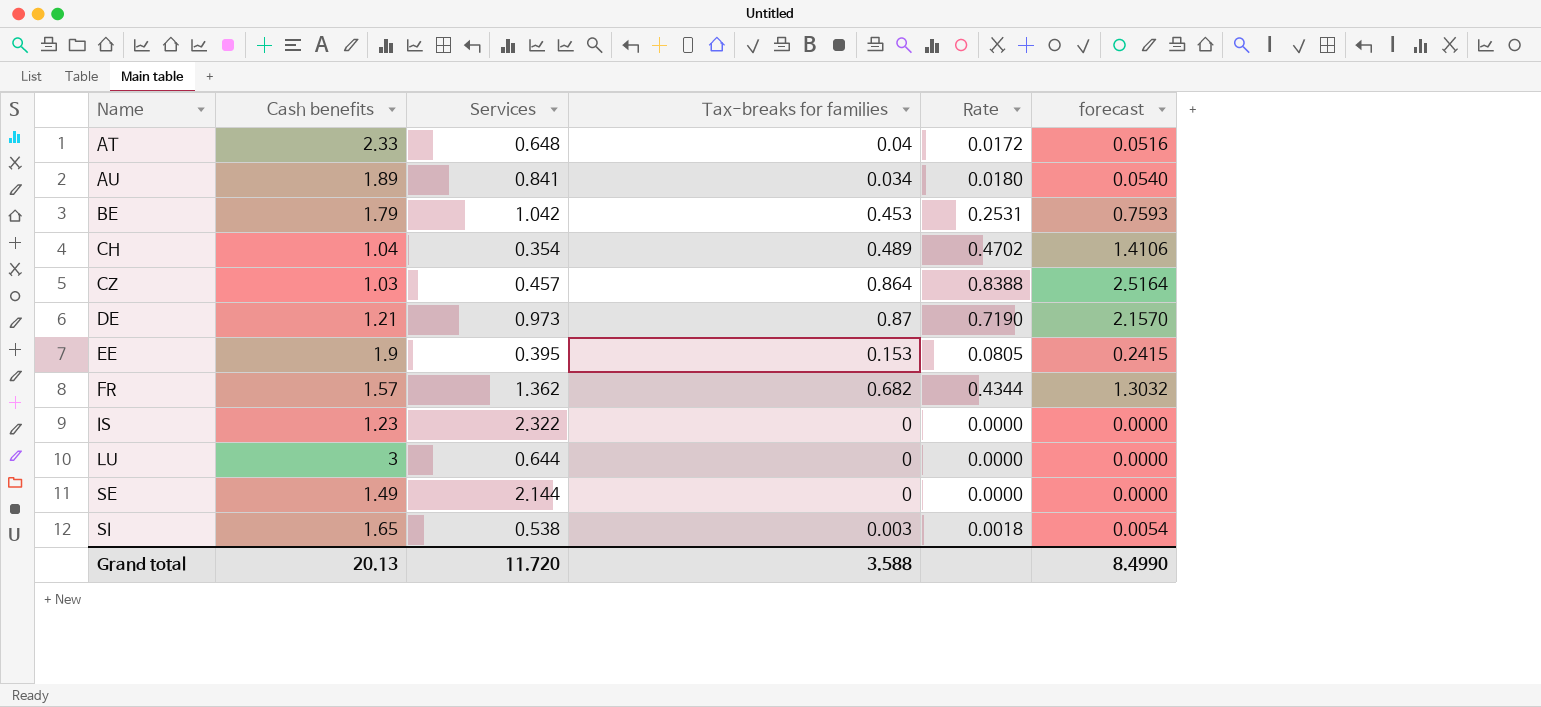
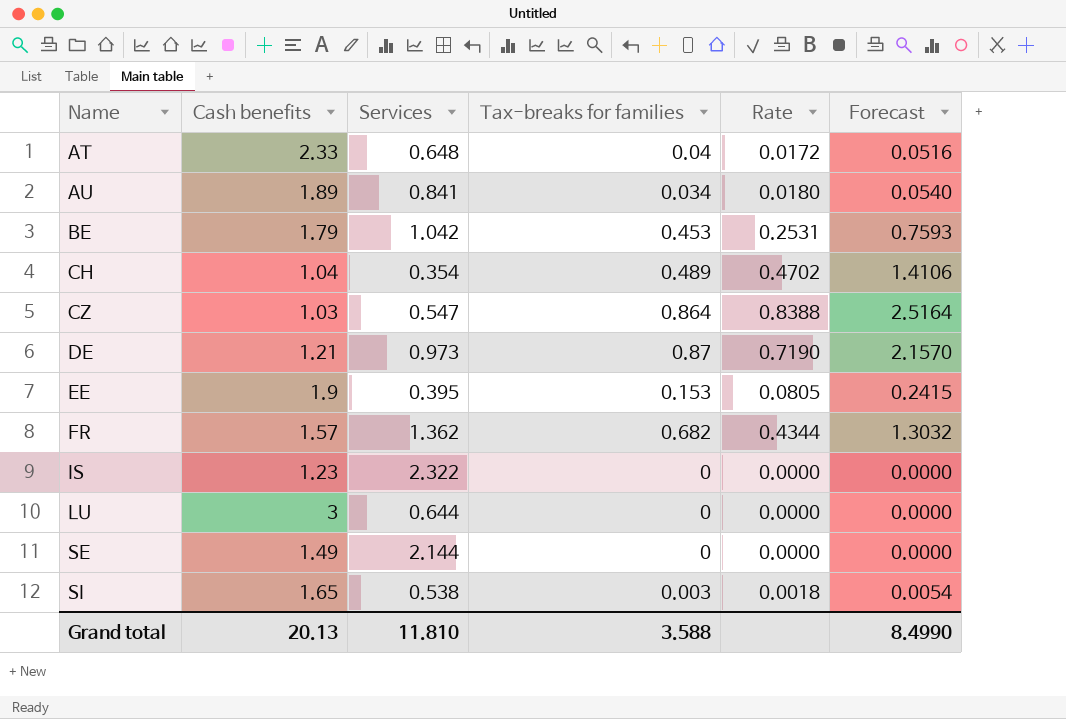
column name: forecast -> Forecast
CZ | Services: 0.457 -> 0.547
Grand total | Services: 11.720 -> 11.810

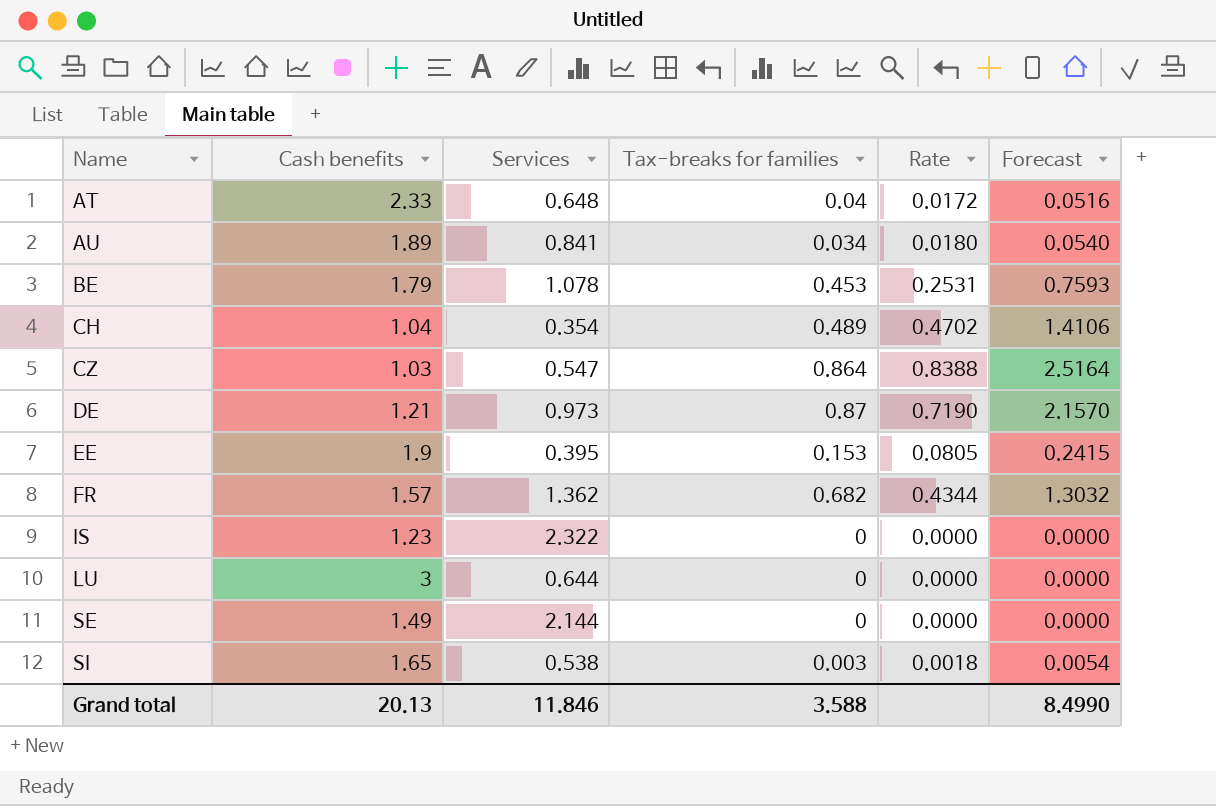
BE | Services: 1.042 -> 1.078
Grand total | Services: 11.810 -> 11.846

